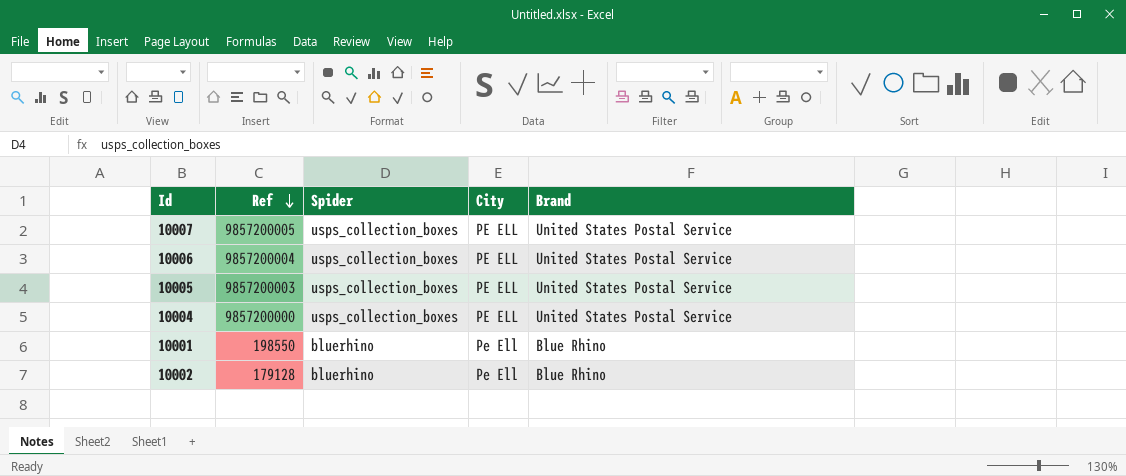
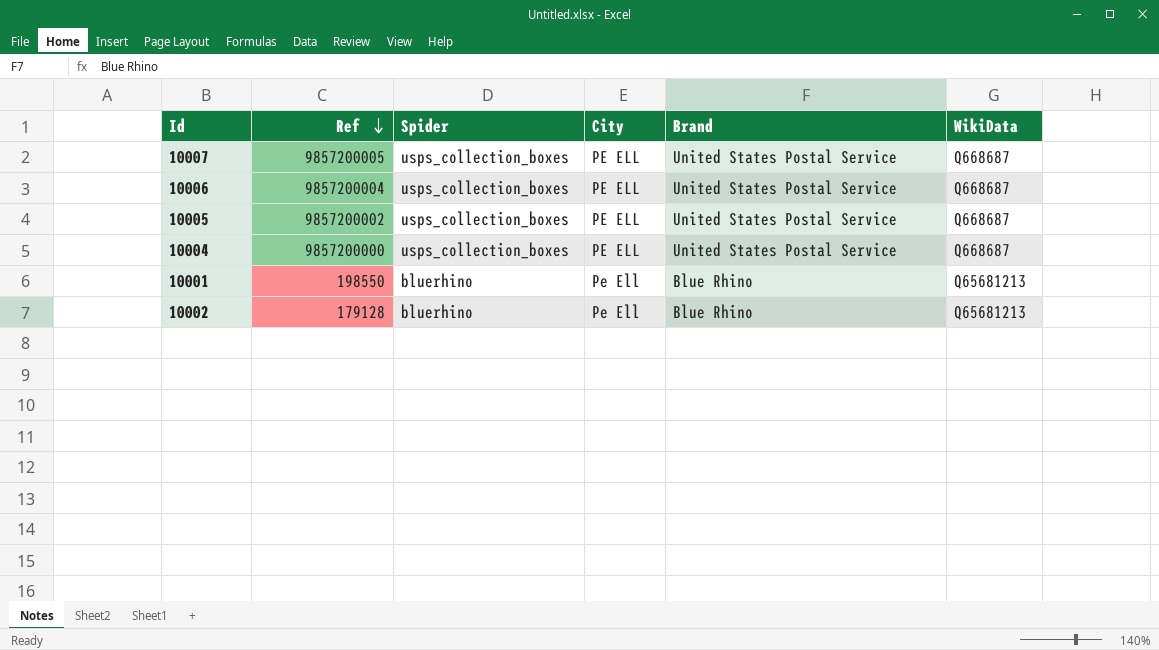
column WikiData | position: none -> 6
10005 | Ref: 9857200003 -> 9857200002

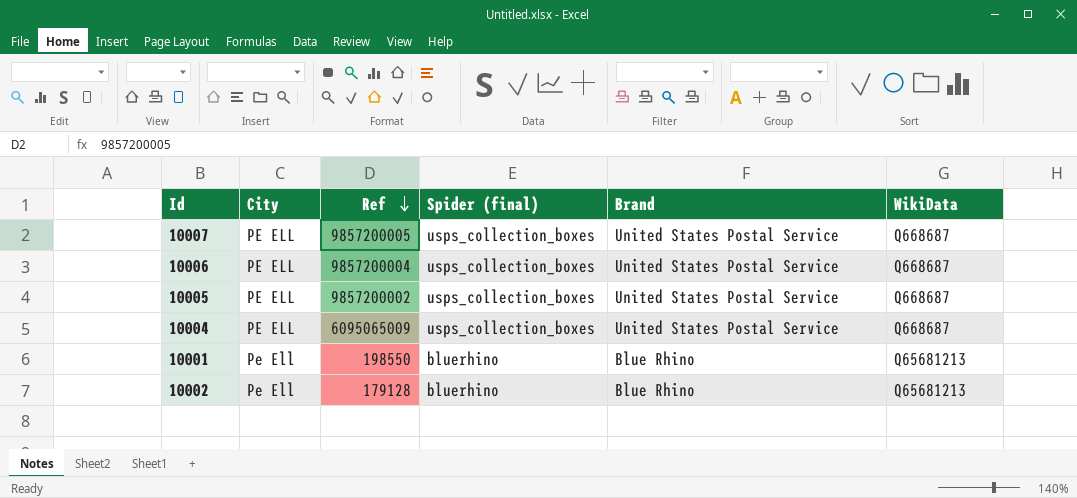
column City | position: 4 -> 2
column name: Spider -> Spider (final)
10004 | Ref: 9857200000 -> 6095065009

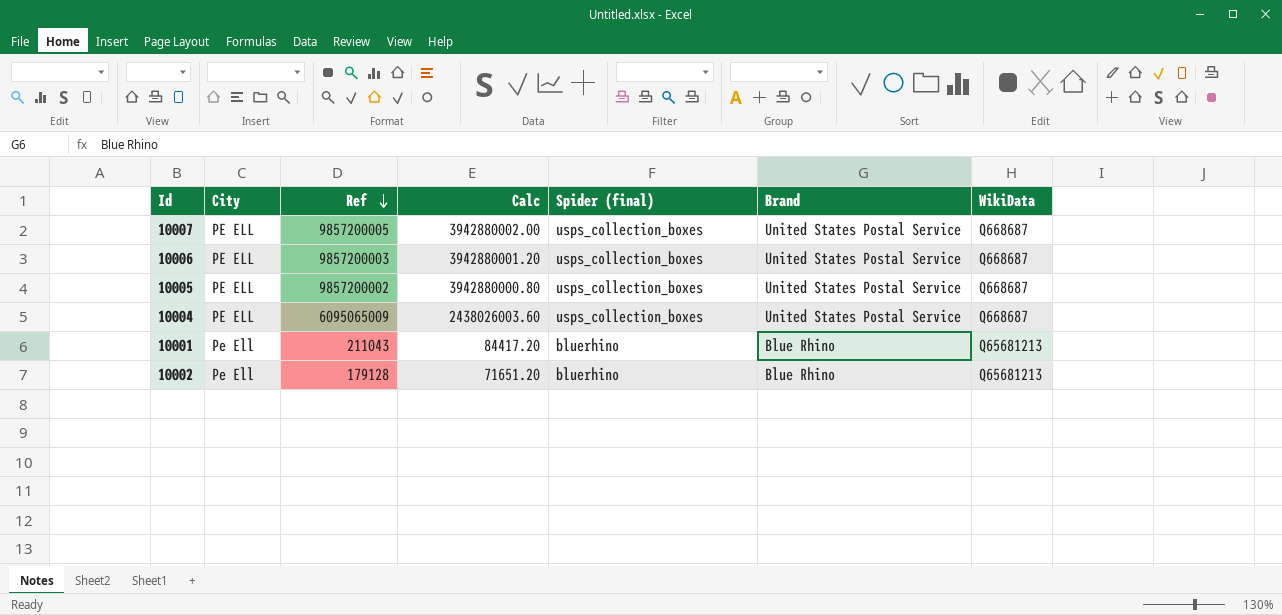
column Calc | formula: none -> [Ref] * 0.4
10006 | Ref: 9857200004 -> 9857200003
10001 | Ref: 198550 -> 211043

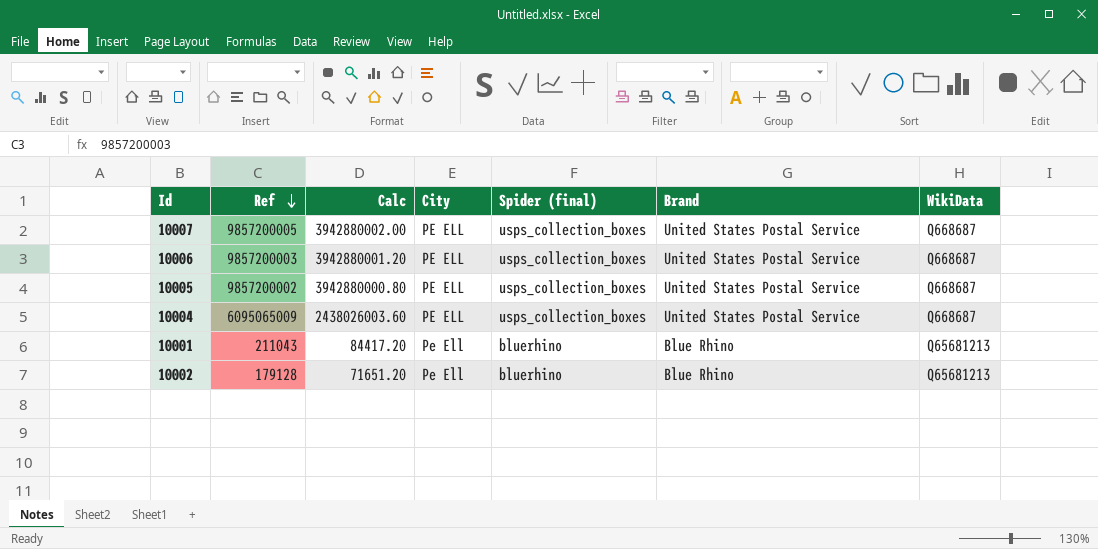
column City | position: 2 -> 4

